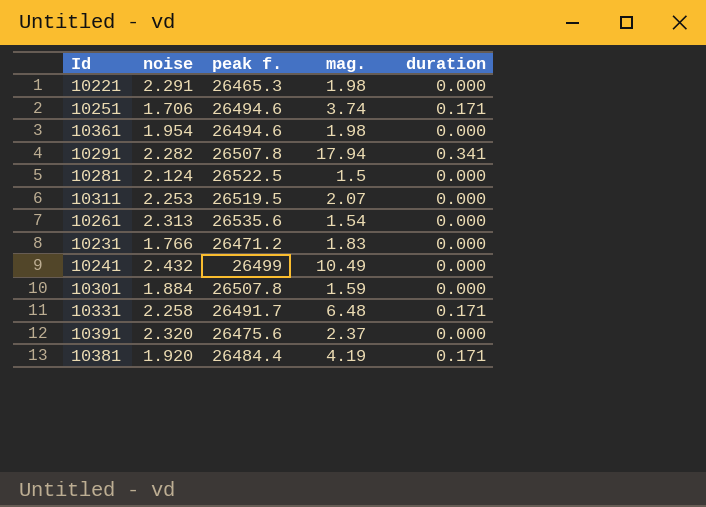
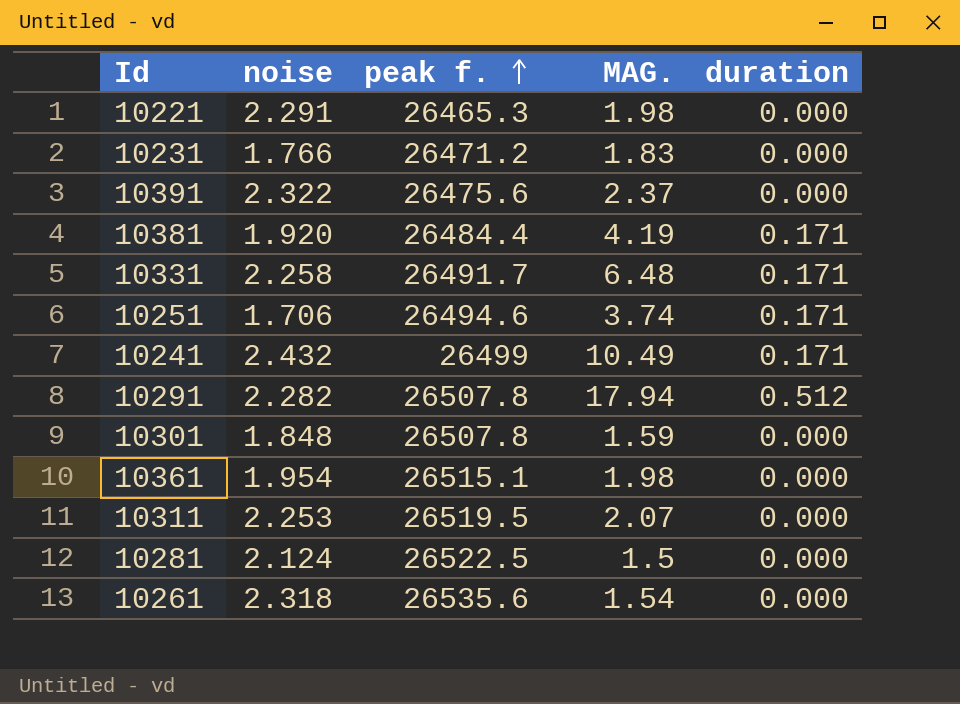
row order: none -> peak f. ascending
column name: mag. -> MAG.
10391 | noise: 2.320 -> 2.322
10241 | duration: 0.000 -> 0.171
10291 | duration: 0.341 -> 0.512
10301 | noise: 1.884 -> 1.848
10361 | peak f.: 26494.6 -> 26515.1
10261 | noise: 2.313 -> 2.318

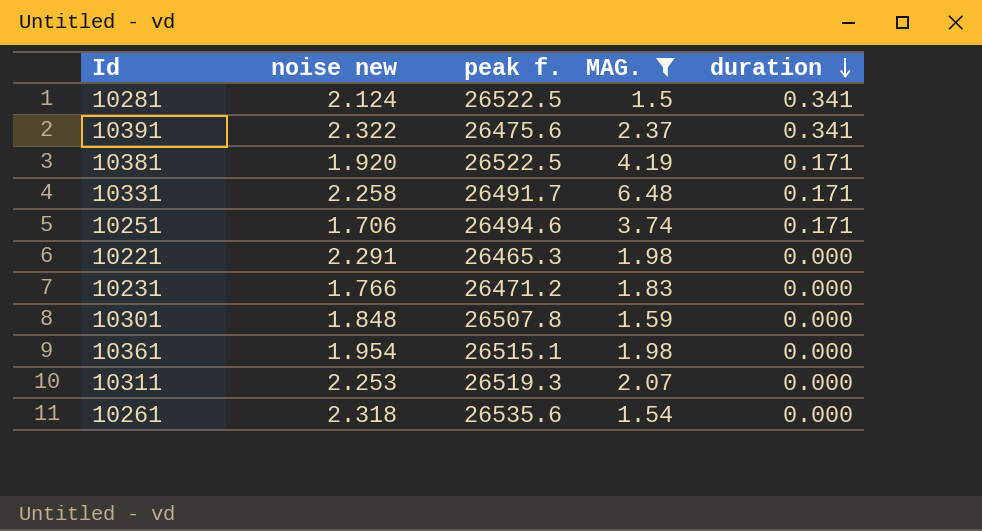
filter: none -> MAG. <= 6.48
row order: peak f. ascending -> duration descending
column name: noise -> noise new
10281 | duration: 0.000 -> 0.341
10391 | duration: 0.000 -> 0.341
10381 | peak f.: 26484.4 -> 26522.5
10311 | peak f.: 26519.5 -> 26519.3

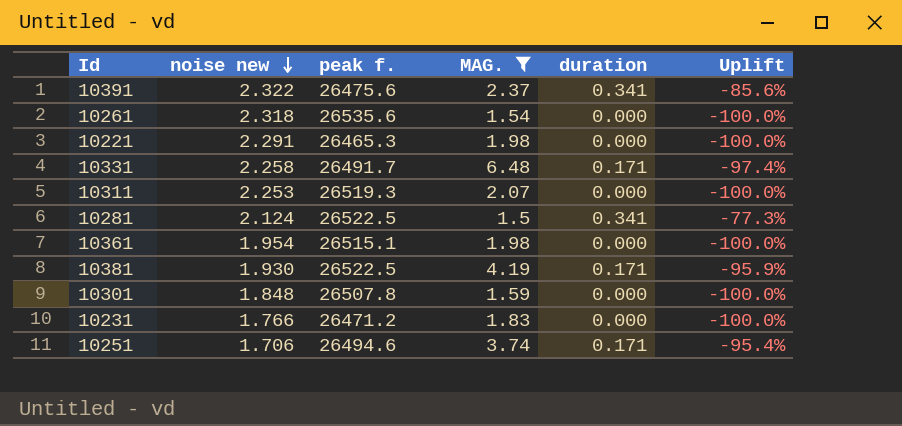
row order: duration descending -> noise new descending
column Uplift | formula: none -> ([duration] - [MAG.]) / [MAG.]
10381 | noise new: 1.920 -> 1.930

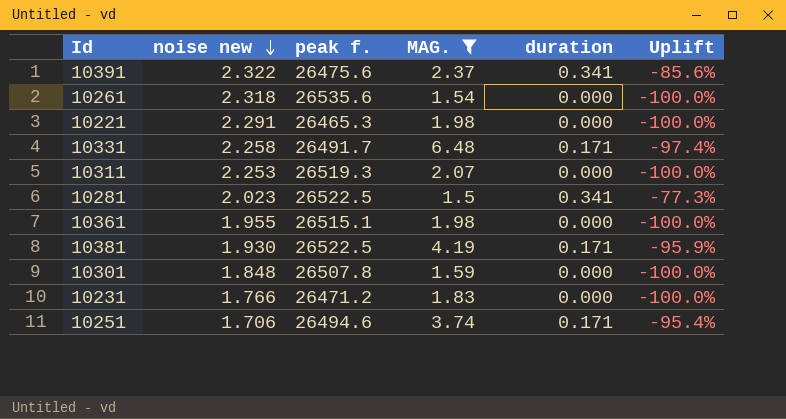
10281 | noise new: 2.124 -> 2.023
10361 | noise new: 1.954 -> 1.955

